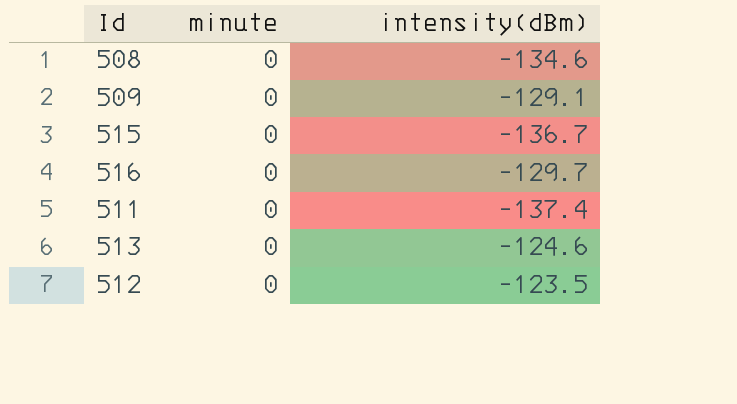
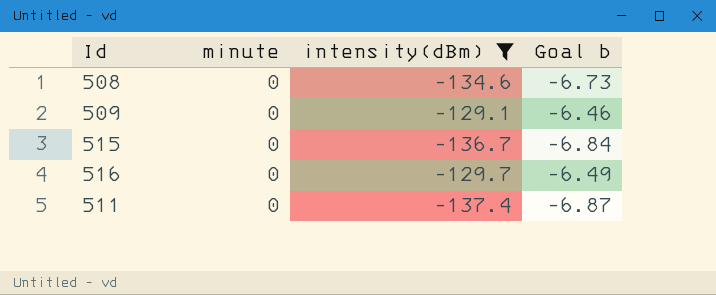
filter: none -> intensity(dBm) <= -129.1
column Goal b | formula: none -> [intensity(dBm)] * 0.05

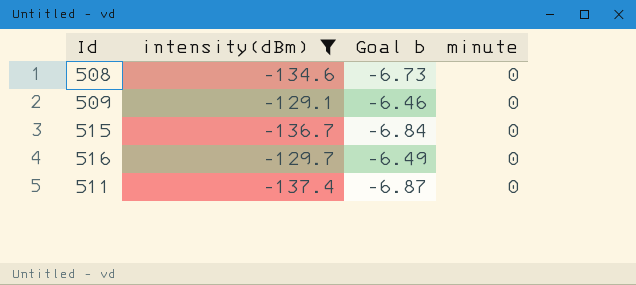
column minute | position: 2 -> 4

